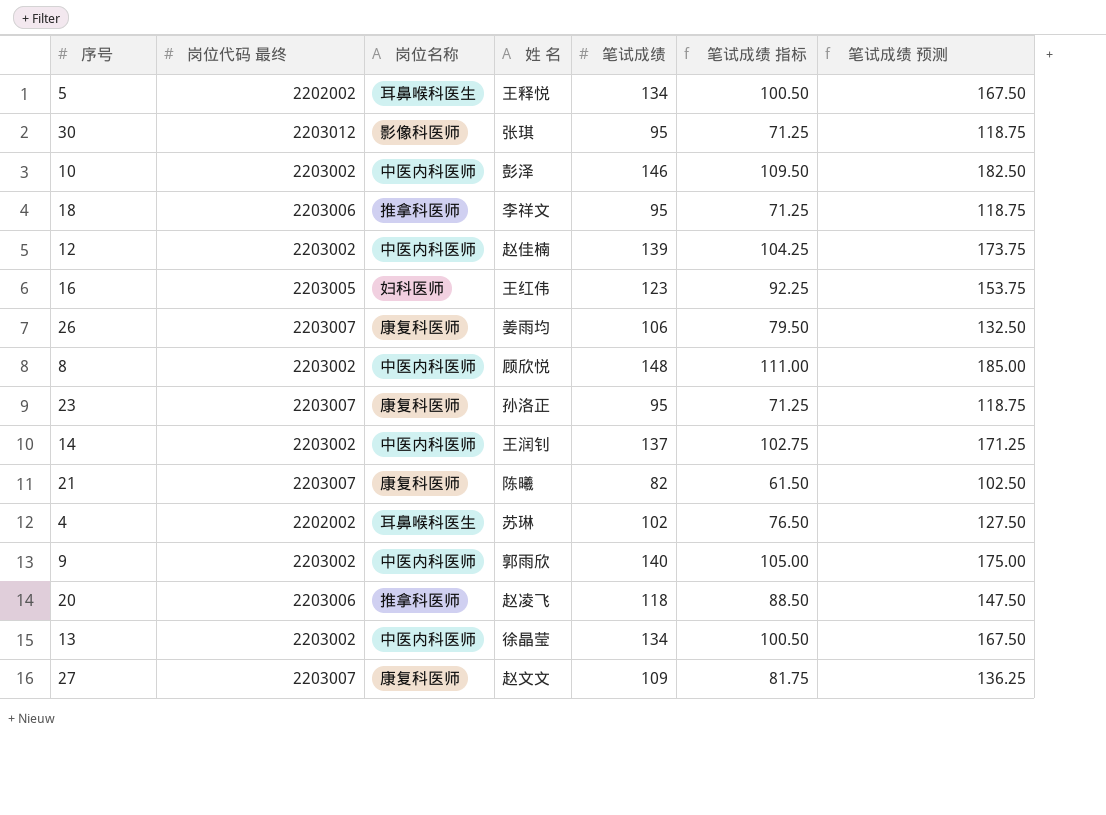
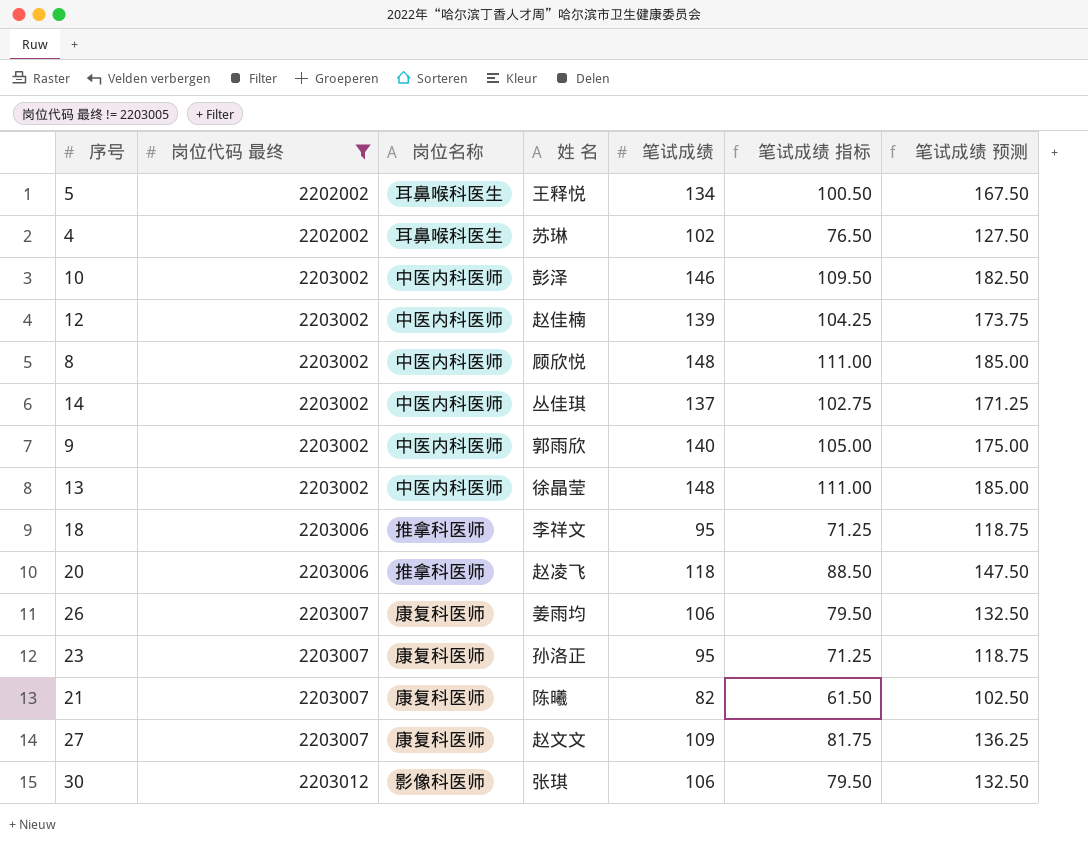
filter: none -> 岗位代码 最终 != 2203005
row order: none -> 岗位代码 最终 ascending
14 | 姓 名: 王润钊 -> 丛佳琪
13 | 笔试成绩: 134 -> 148
13 | 笔试成绩 指标: 100.50 -> 111.00
13 | 笔试成绩 预测: 167.50 -> 185.00
30 | 笔试成绩: 95 -> 106
30 | 笔试成绩 指标: 71.25 -> 79.50
30 | 笔试成绩 预测: 118.75 -> 132.50

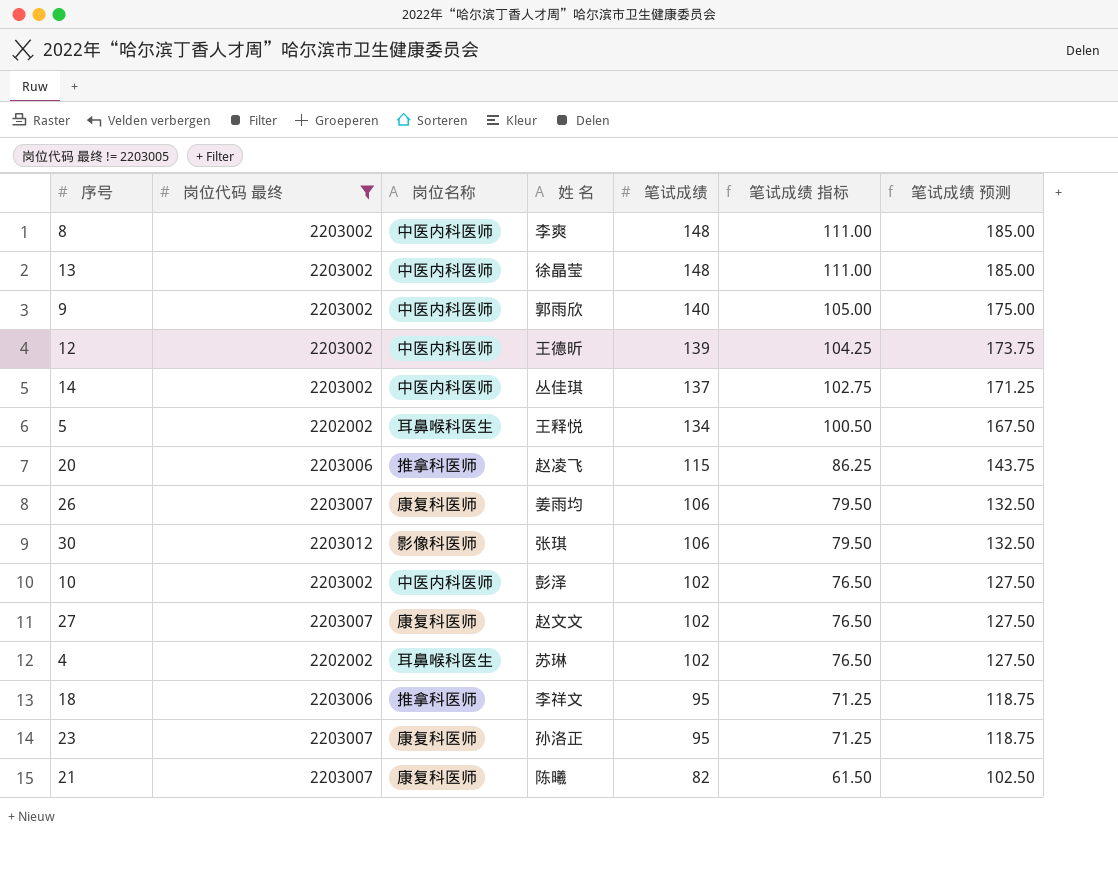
row order: 岗位代码 最终 ascending -> 笔试成绩 descending
8 | 姓 名: 顾欣悦 -> 李爽
12 | 姓 名: 赵佳楠 -> 王德昕
20 | 笔试成绩: 118 -> 115
20 | 笔试成绩 指标: 88.50 -> 86.25
20 | 笔试成绩 预测: 147.50 -> 143.75
10 | 笔试成绩: 146 -> 102
10 | 笔试成绩 指标: 109.50 -> 76.50
10 | 笔试成绩 预测: 182.50 -> 127.50
27 | 笔试成绩: 109 -> 102
27 | 笔试成绩 指标: 81.75 -> 76.50
27 | 笔试成绩 预测: 136.25 -> 127.50

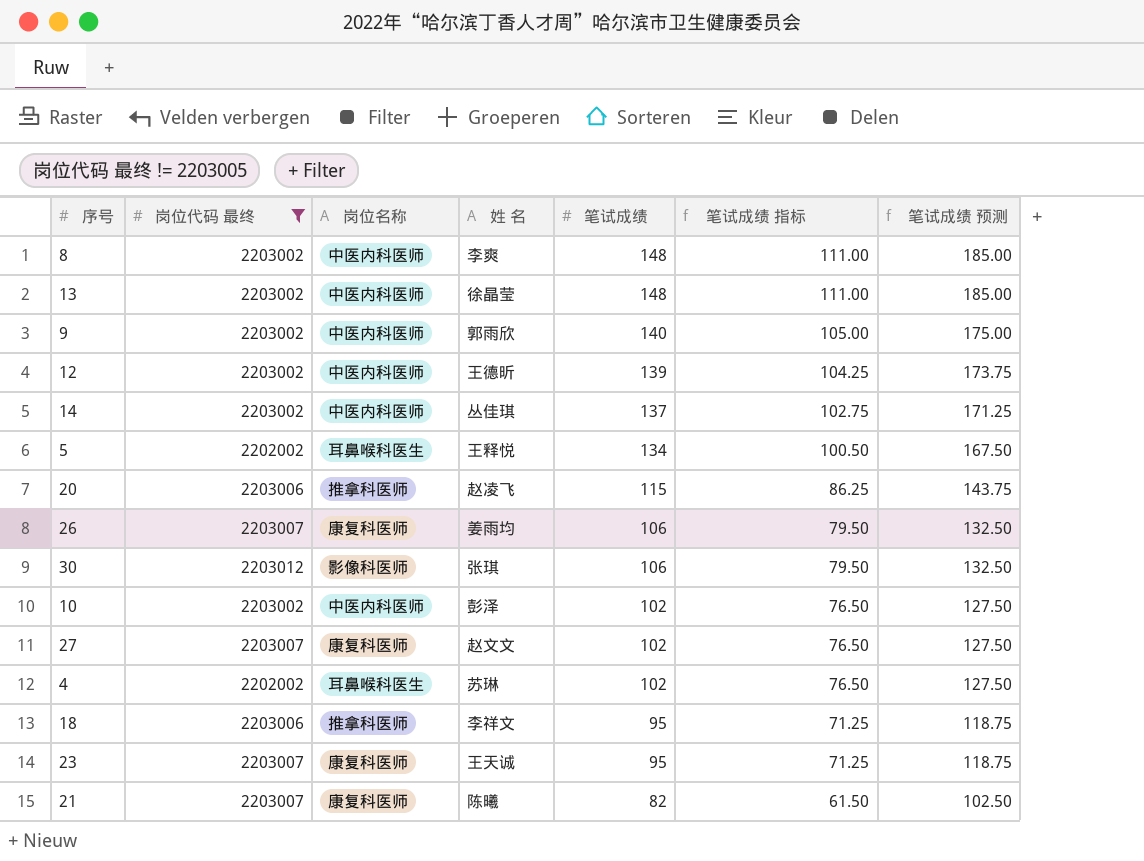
23 | 姓 名: 孙洛正 -> 王天诚

